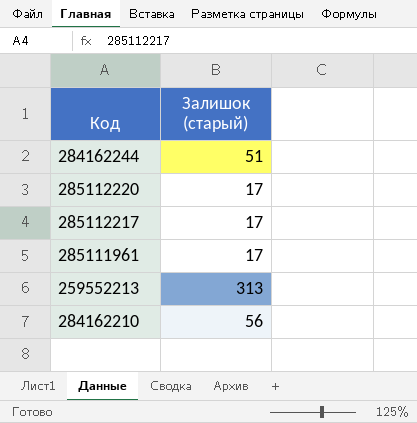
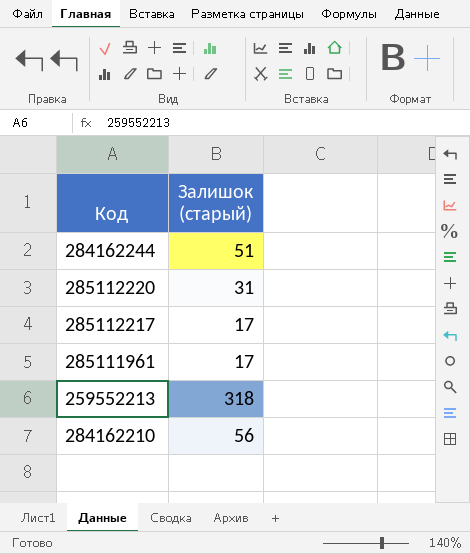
285112220 | Залишок (старый): 17 -> 31
259552213 | Залишок (старый): 313 -> 318

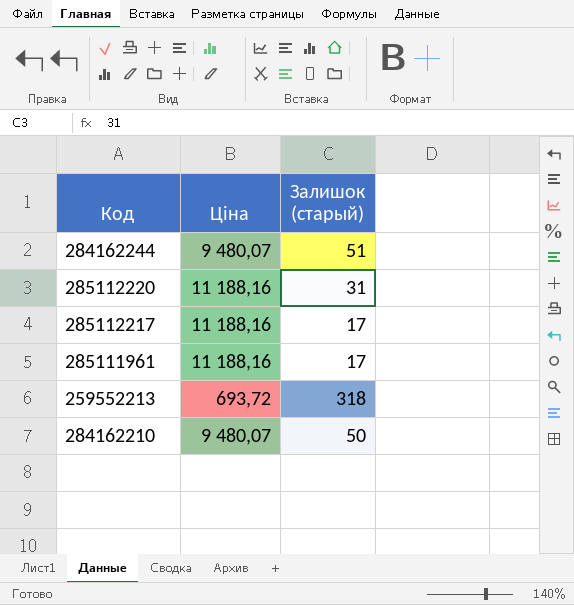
column Ціна | position: none -> 2
284162210 | Залишок (старый): 56 -> 50

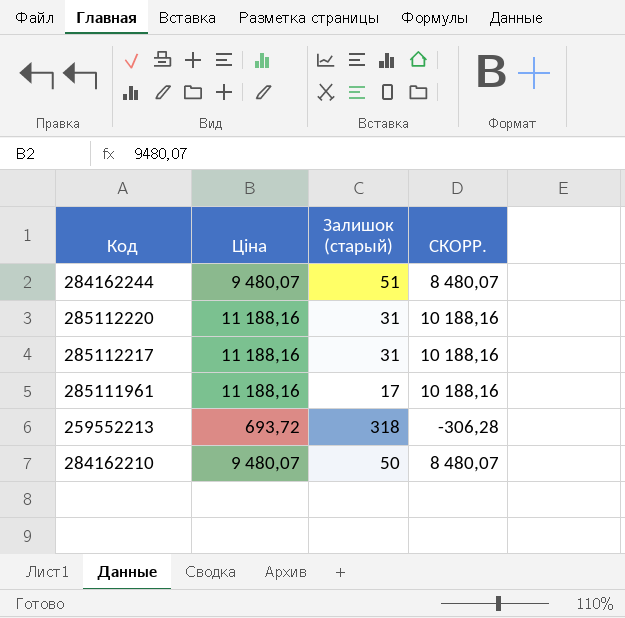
column СКОРР. | formula: none -> [Ціна] - 1000
285112217 | Залишок (старый): 17 -> 31

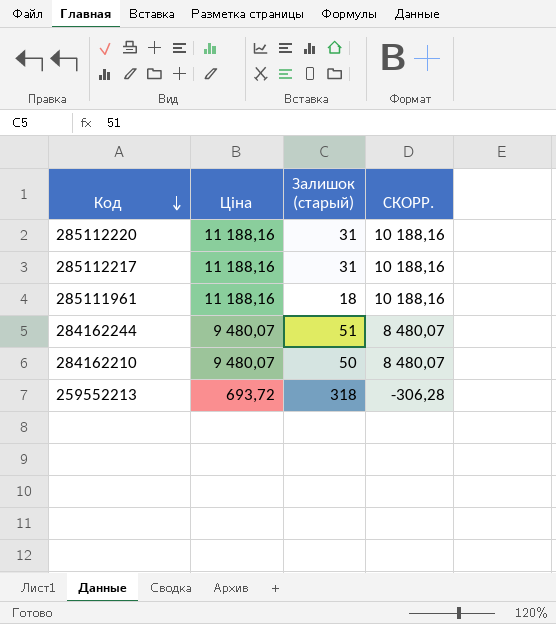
row order: none -> Код descending
285111961 | Залишок (старый): 17 -> 18

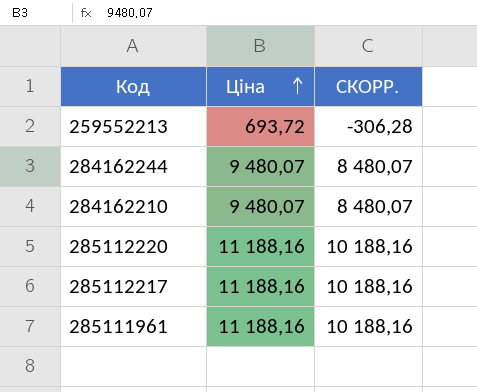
row order: Код descending -> Ціна ascending
column Залишок (старый) | position: 3 -> none

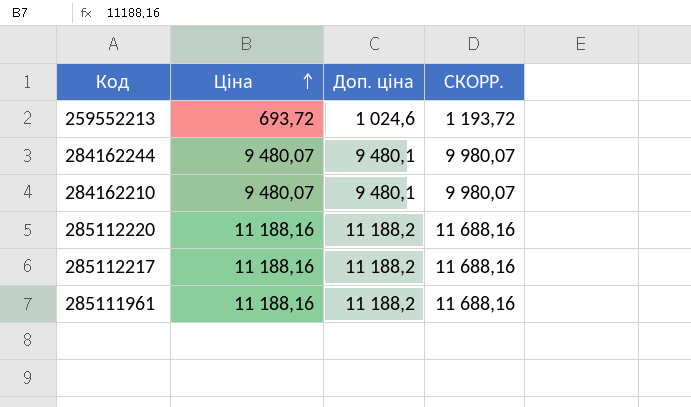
column Доп. ціна | position: none -> 3
column СКОРР. | formula: [Ціна] - 1000 -> [Ціна] + 500

